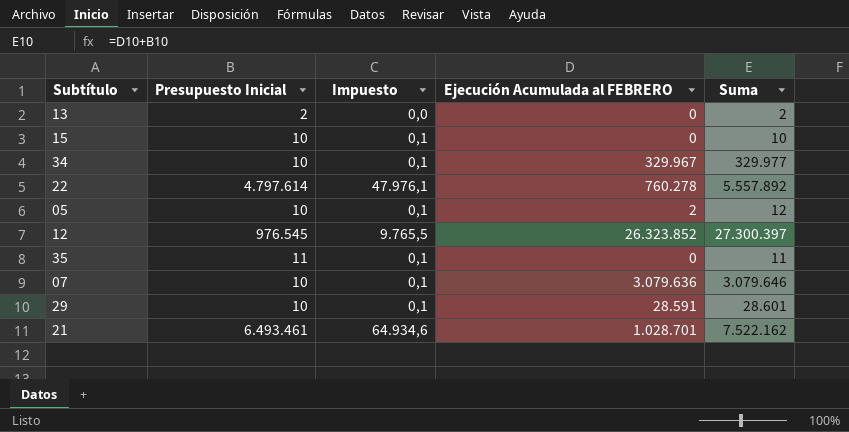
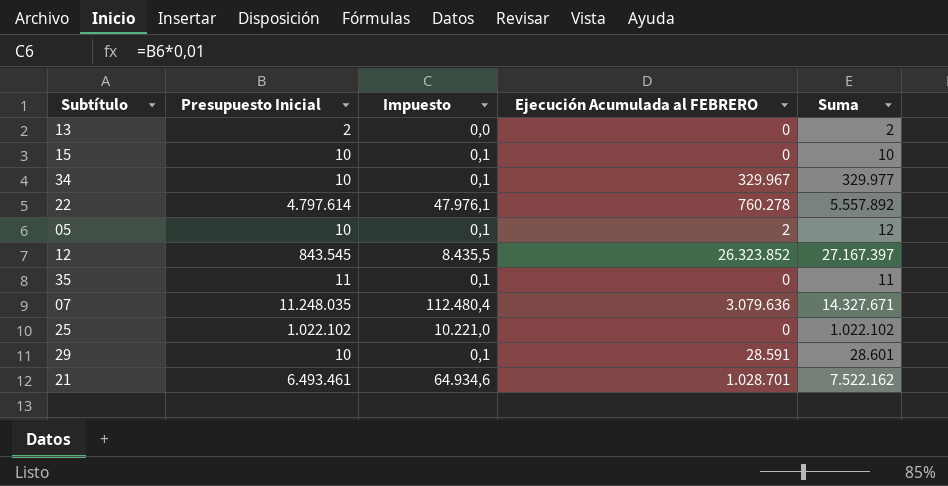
12 | Presupuesto Inicial: 976.545 -> 843.545
12 | Impuesto: 9.765,5 -> 8.435,5
12 | Suma: 27.300.397 -> 27.167.397
07 | Presupuesto Inicial: 10 -> 11.248.035
07 | Impuesto: 0,1 -> 112.480,4
07 | Suma: 3.079.646 -> 14.327.671
row 25: none -> 1.022.102 | 10.221,0 | 0 | 1.022.102

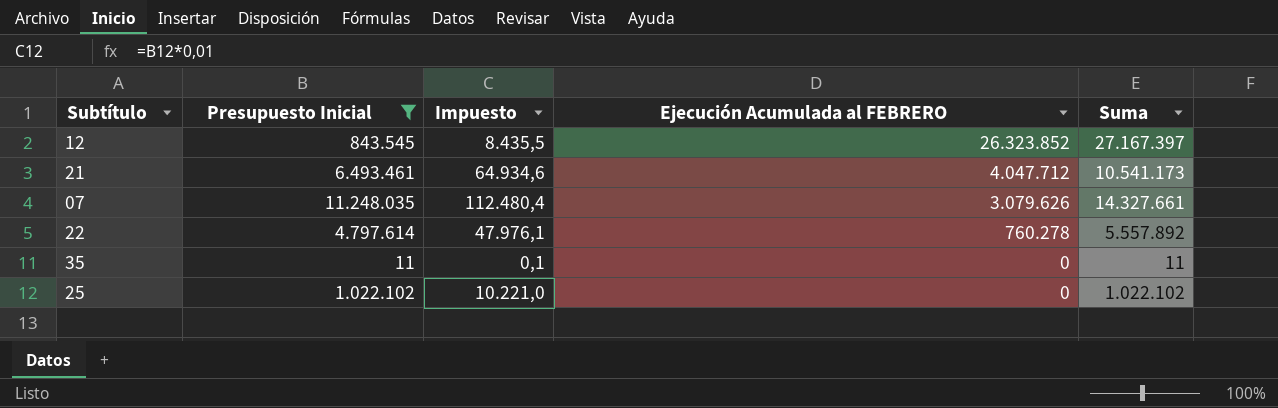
filter: none -> Presupuesto Inicial >= 11
row order: none -> Ejecución Acumulada al FEBRERO descending
21 | Ejecución Acumulada al FEBRERO: 1.028.701 -> 4.047.712
21 | Suma: 7.522.162 -> 10.541.173
07 | Ejecución Acumulada al FEBRERO: 3.079.636 -> 3.079.626
07 | Suma: 14.327.671 -> 14.327.661

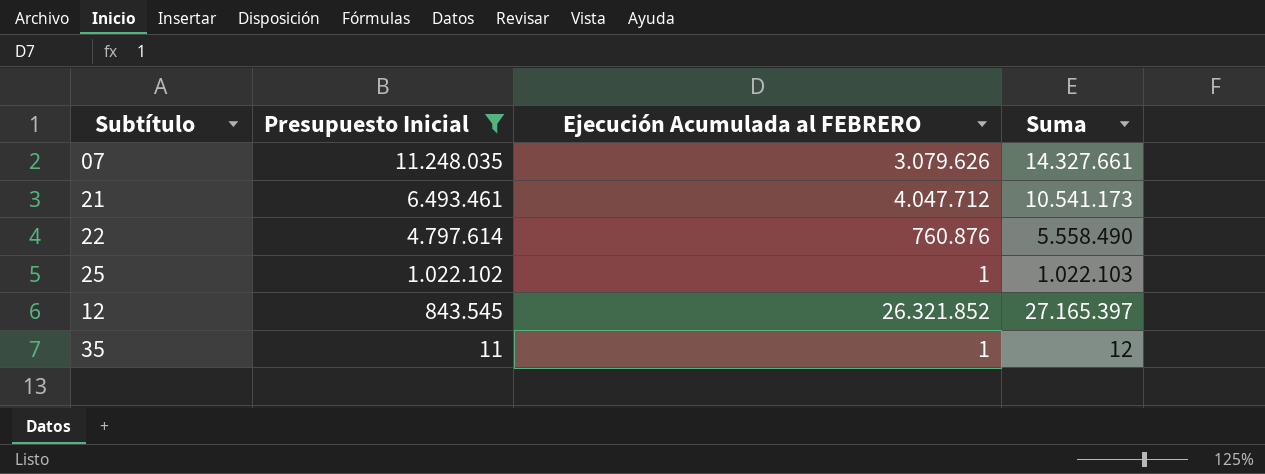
row order: Ejecución Acumulada al FEBRERO descending -> Presupuesto Inicial descending
column Impuesto | formula: [Presupuesto Inicial] * 0,01 -> none
22 | Ejecución Acumulada al FEBRERO: 760.278 -> 760.876
22 | Suma: 5.557.892 -> 5.558.490
25 | Ejecución Acumulada al FEBRERO: 0 -> 1
25 | Suma: 1.022.102 -> 1.022.103
12 | Ejecución Acumulada al FEBRERO: 26.323.852 -> 26.321.852
12 | Suma: 27.167.397 -> 27.165.397
35 | Ejecución Acumulada al FEBRERO: 0 -> 1
35 | Suma: 11 -> 12

